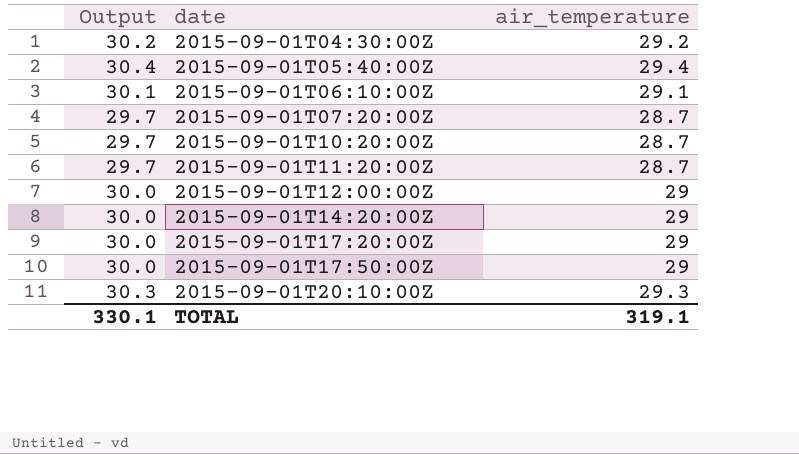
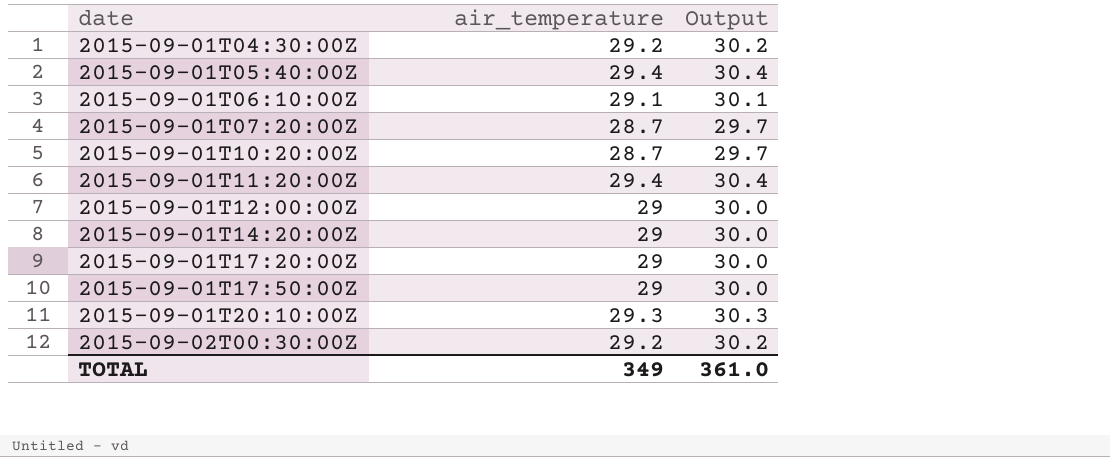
column Output | position: 1 -> 3
2015-09-01T11:20:00Z | air_temperature: 28.7 -> 29.4
2015-09-01T11:20:00Z | Output: 29.7 -> 30.4
row 2015-09-02T00:30:00Z: none -> 29.2 | 30.2
TOTAL | air_temperature: 319.1 -> 349
TOTAL | Output: 330.1 -> 361.0

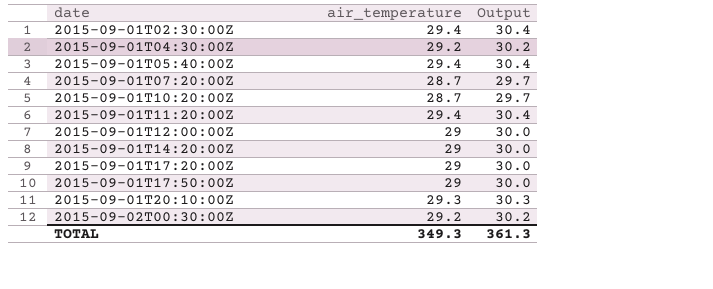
row 2015-09-01T06:10:00Z: 29.1 | 30.1 -> none
row 2015-09-01T02:30:00Z: none -> 29.4 | 30.4
TOTAL | air_temperature: 349 -> 349.3
TOTAL | Output: 361.0 -> 361.3

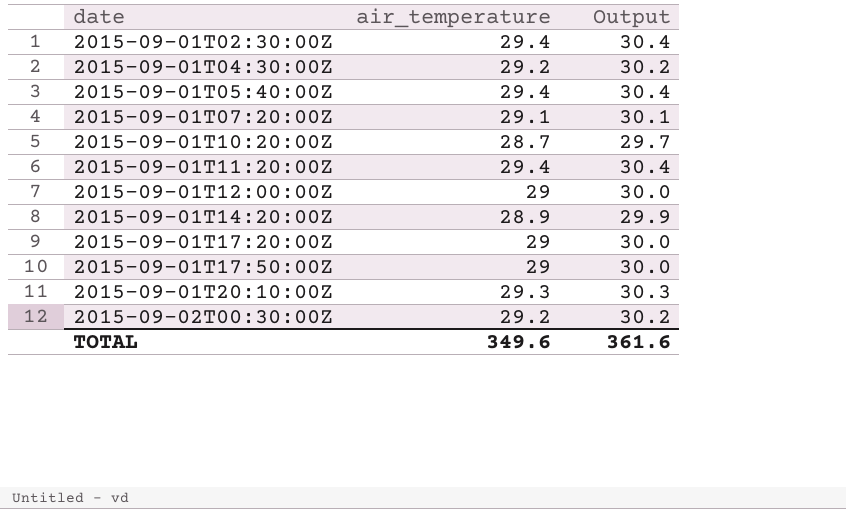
2015-09-01T07:20:00Z | air_temperature: 28.7 -> 29.1
2015-09-01T07:20:00Z | Output: 29.7 -> 30.1
2015-09-01T14:20:00Z | air_temperature: 29 -> 28.9
2015-09-01T14:20:00Z | Output: 30.0 -> 29.9
TOTAL | air_temperature: 349.3 -> 349.6
TOTAL | Output: 361.3 -> 361.6

